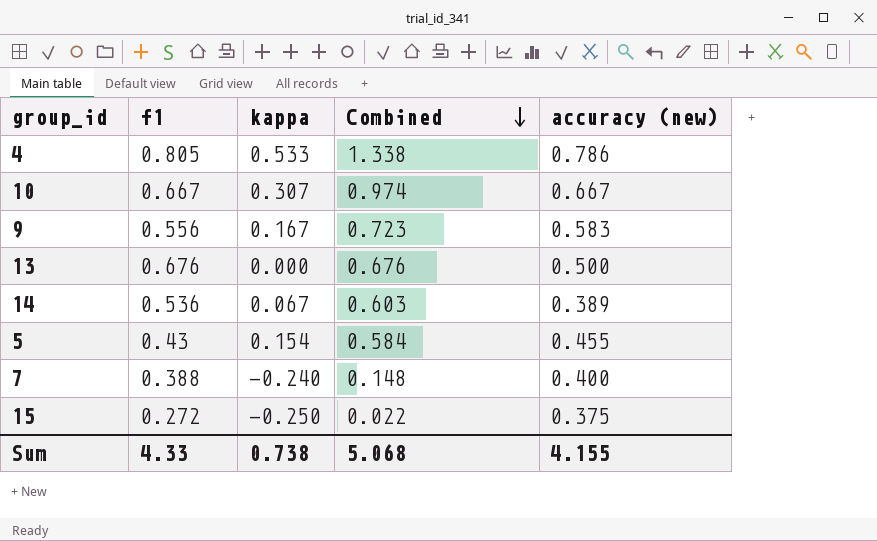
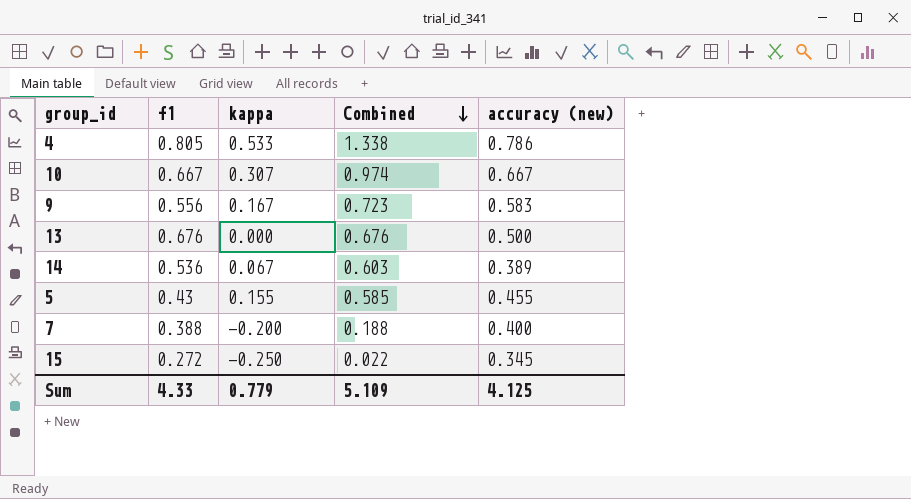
5 | kappa: 0.154 -> 0.155
5 | Combined: 0.584 -> 0.585
7 | kappa: -0.240 -> -0.200
7 | Combined: 0.148 -> 0.188
15 | accuracy (new): 0.375 -> 0.345
Sum | kappa: 0.738 -> 0.779
Sum | Combined: 5.068 -> 5.109
Sum | accuracy (new): 4.155 -> 4.125

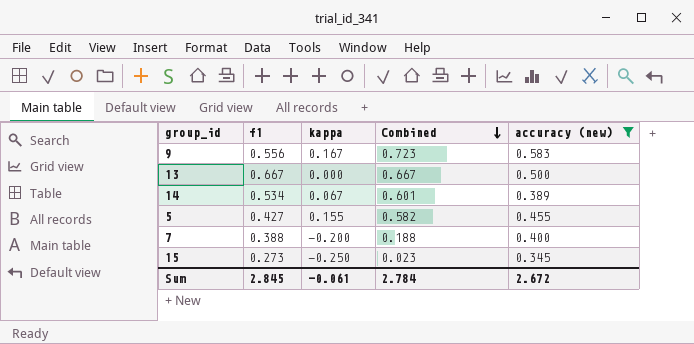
filter: none -> accuracy (new) <= 0.583
13 | f1: 0.676 -> 0.667
13 | Combined: 0.676 -> 0.667
14 | f1: 0.536 -> 0.534
14 | Combined: 0.603 -> 0.601
5 | f1: 0.43 -> 0.427
5 | Combined: 0.585 -> 0.582
15 | f1: 0.272 -> 0.273
15 | Combined: 0.022 -> 0.023
Sum | f1: 4.33 -> 2.845
Sum | kappa: 0.779 -> -0.061
Sum | Combined: 5.109 -> 2.784
Sum | accuracy (new): 4.125 -> 2.672

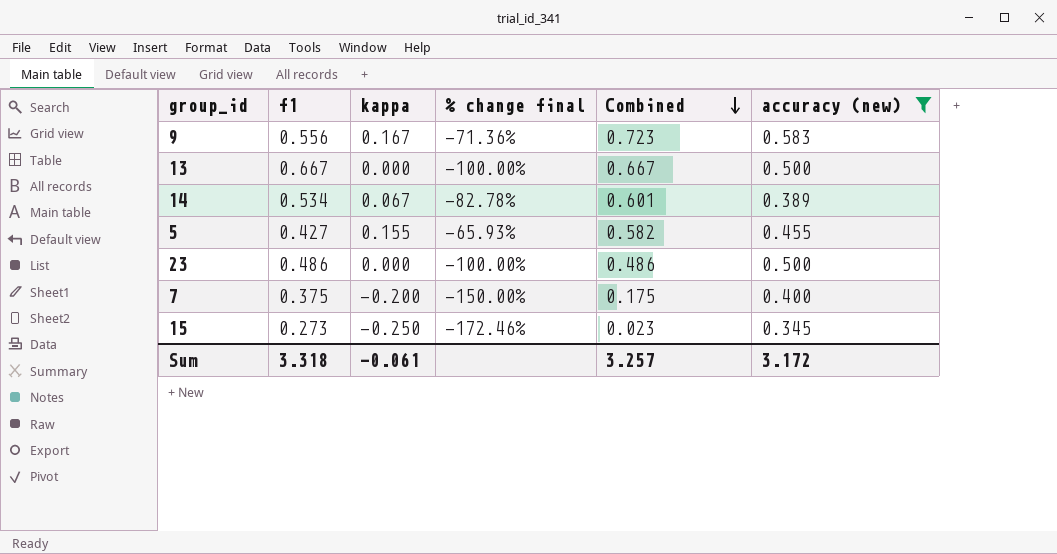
column % change final | formula: none -> ([kappa] - [accuracy (new)]) / [accuracy (new)]
row 23: none -> 0.486 | 0.000 | -100.00% | 0.486 | 0.500
7 | f1: 0.388 -> 0.375
7 | Combined: 0.188 -> 0.175
Sum | f1: 2.845 -> 3.318
Sum | Combined: 2.784 -> 3.257
Sum | accuracy (new): 2.672 -> 3.172

